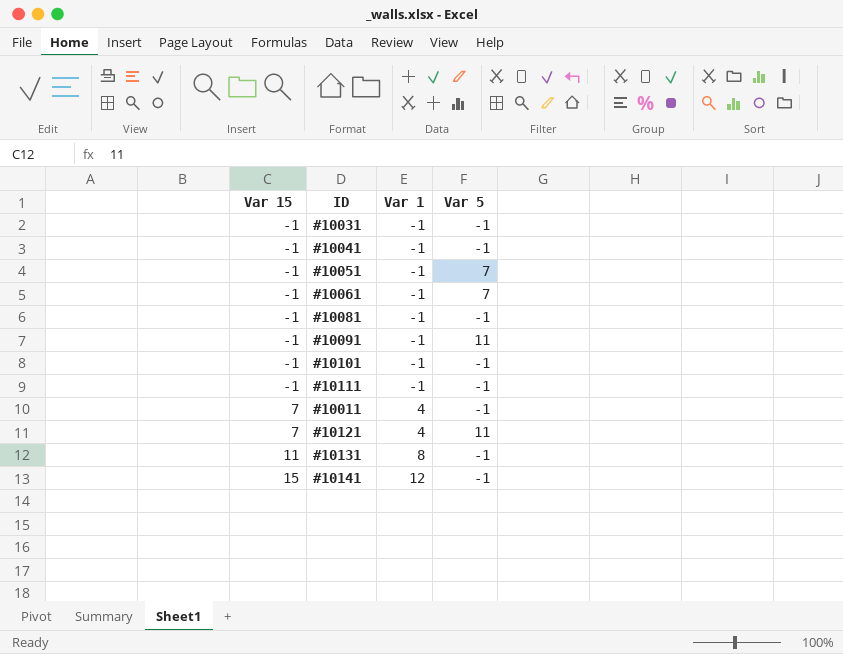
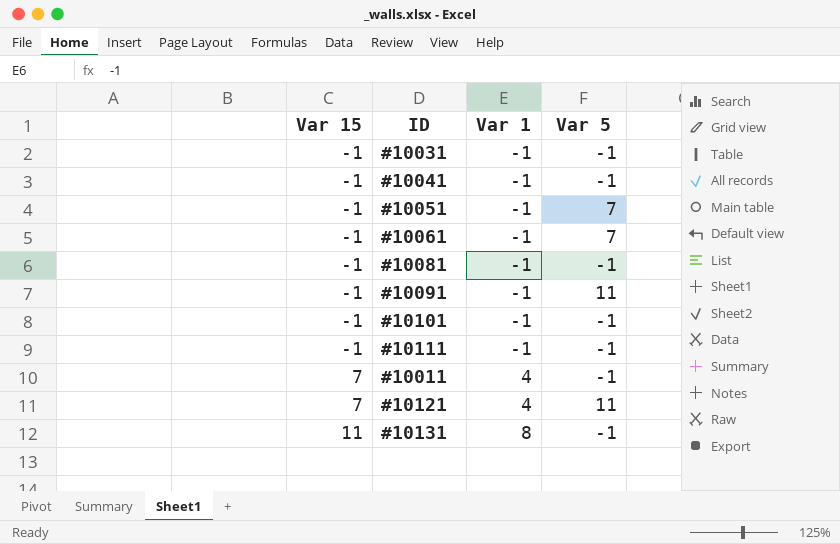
row #10141: 15 | 12 | -1 -> none

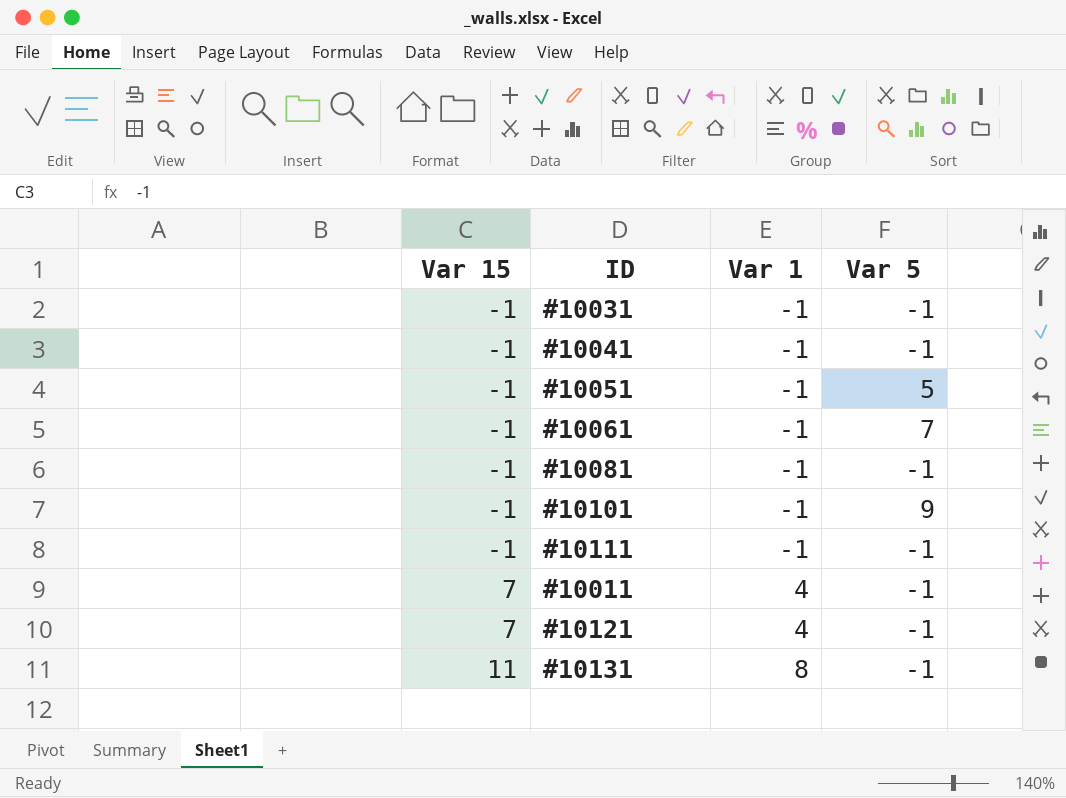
row #10091: -1 | -1 | 11 -> none
#10051 | Var 5: 7 -> 5
#10101 | Var 5: -1 -> 9
#10121 | Var 5: 11 -> -1

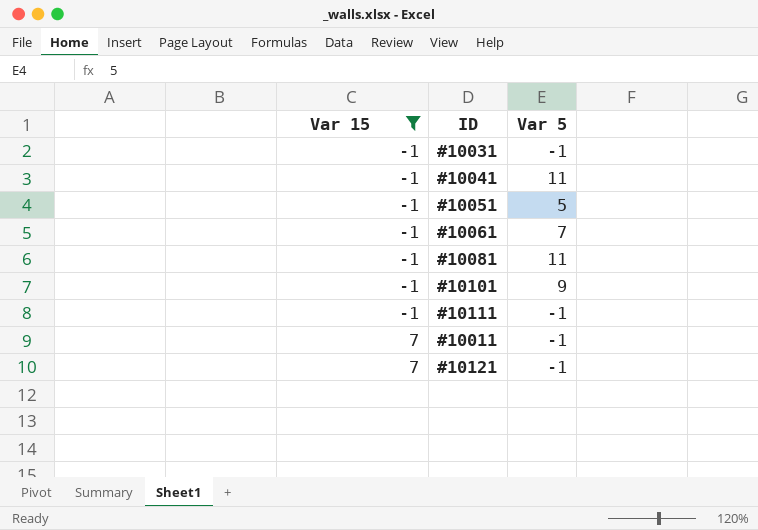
filter: none -> Var 15 != 11
column Var 1 | position: 3 -> none
#10041 | Var 5: -1 -> 11
#10081 | Var 5: -1 -> 11

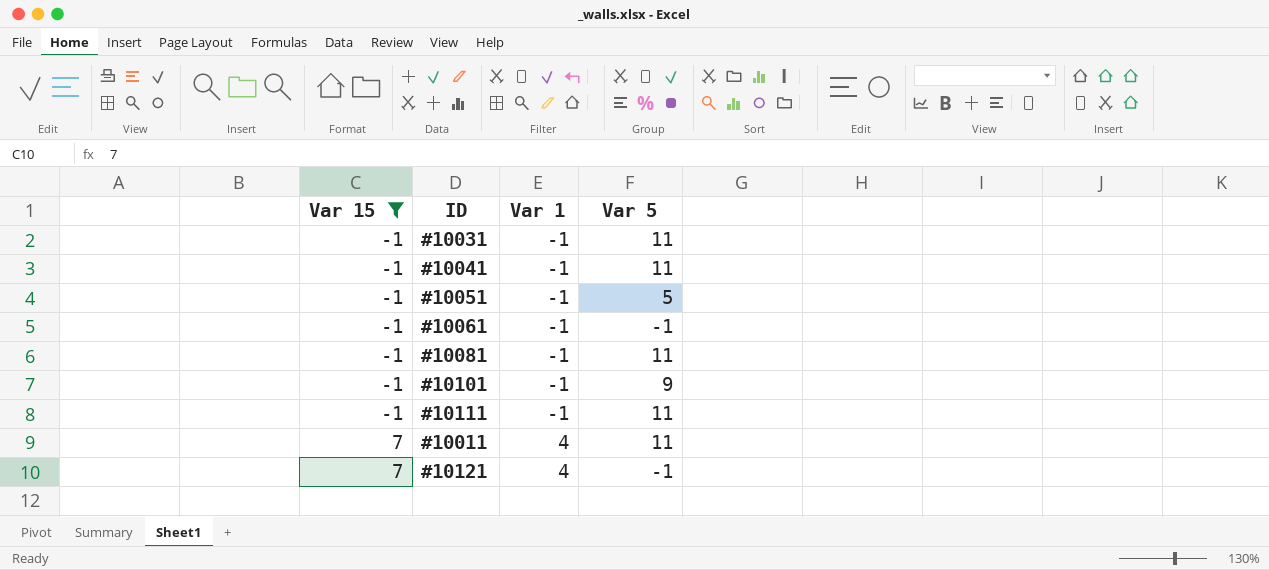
column Var 1 | position: none -> 3
#10031 | Var 5: -1 -> 11
#10061 | Var 5: 7 -> -1
#10111 | Var 5: -1 -> 11
#10011 | Var 5: -1 -> 11

